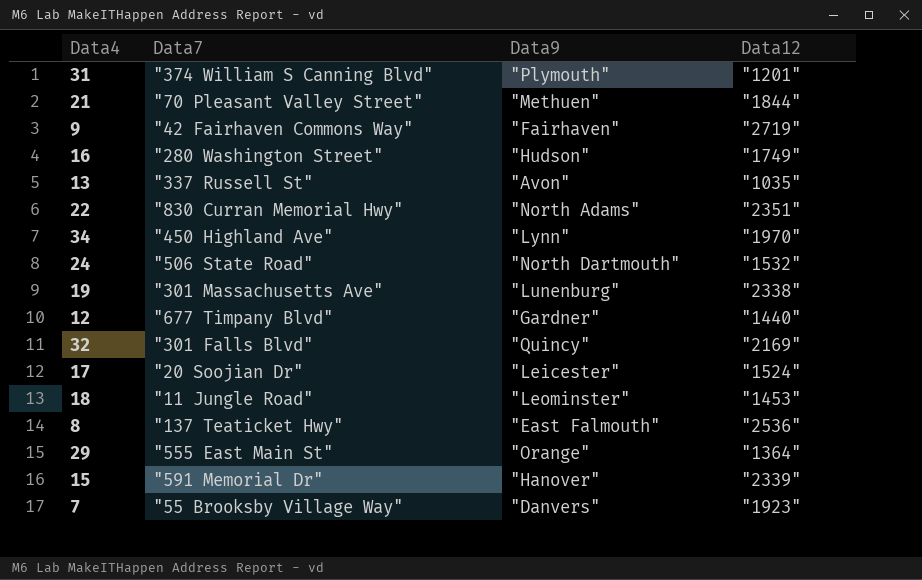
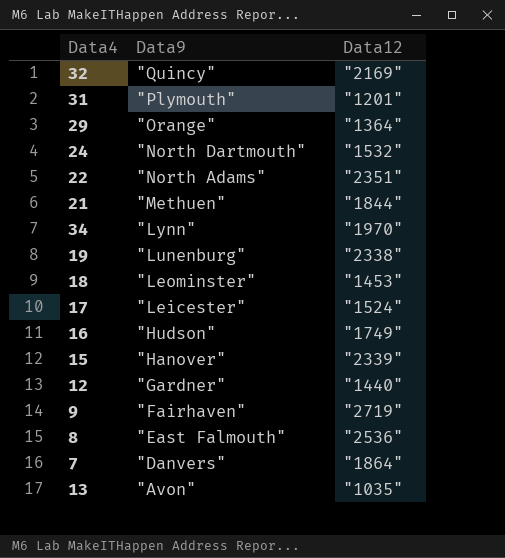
row order: none -> Data9 descending
column Data7 | position: 2 -> none
7 | Data12: "1923" -> "1864"

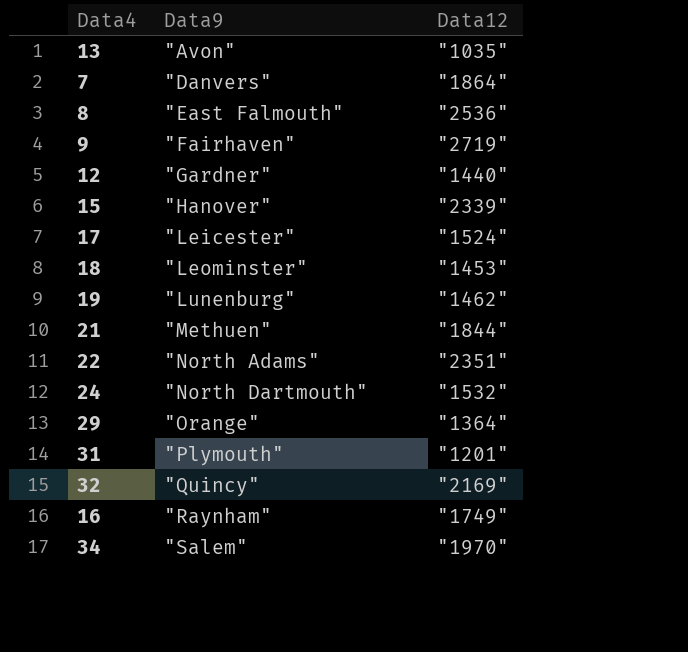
row order: Data9 descending -> Data9 ascending
19 | Data12: "2338" -> "1462"
16 | Data9: "Hudson" -> "Raynham"
34 | Data9: "Lynn" -> "Salem"

